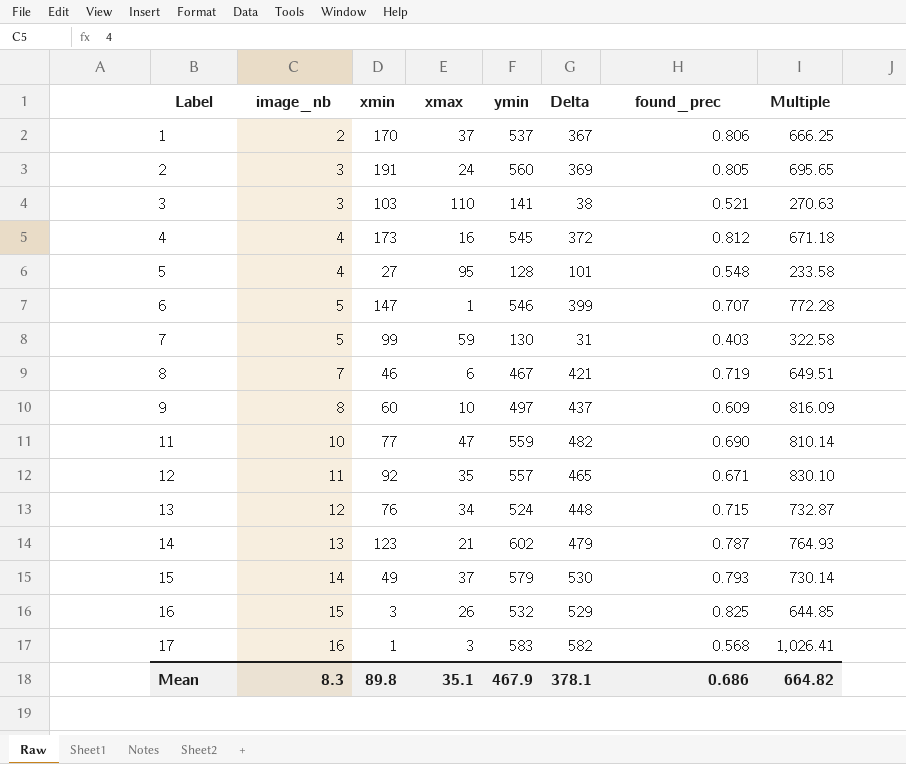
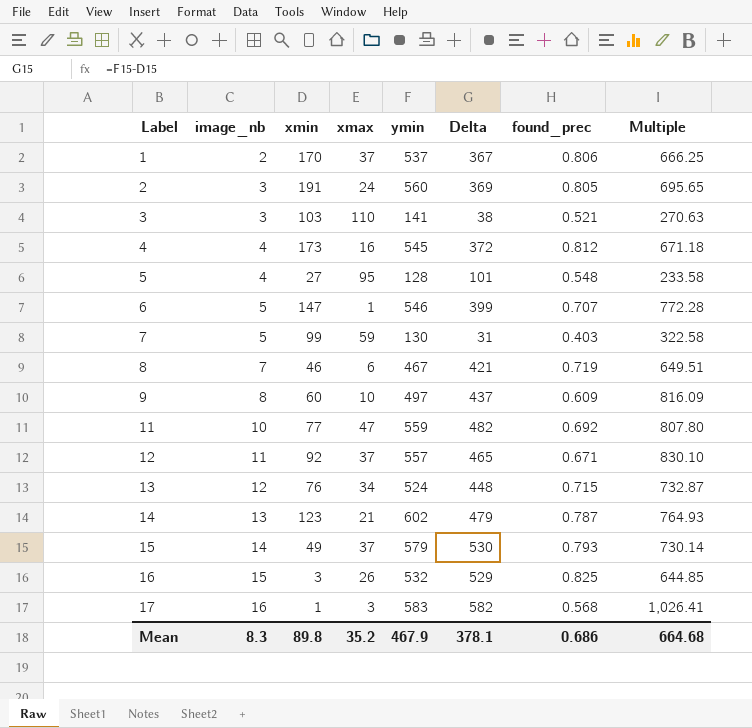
11 | found_prec: 0.690 -> 0.692
11 | Multiple: 810.14 -> 807.80
12 | xmax: 35 -> 37
Mean | xmax: 35.1 -> 35.2
Mean | Multiple: 664.82 -> 664.68

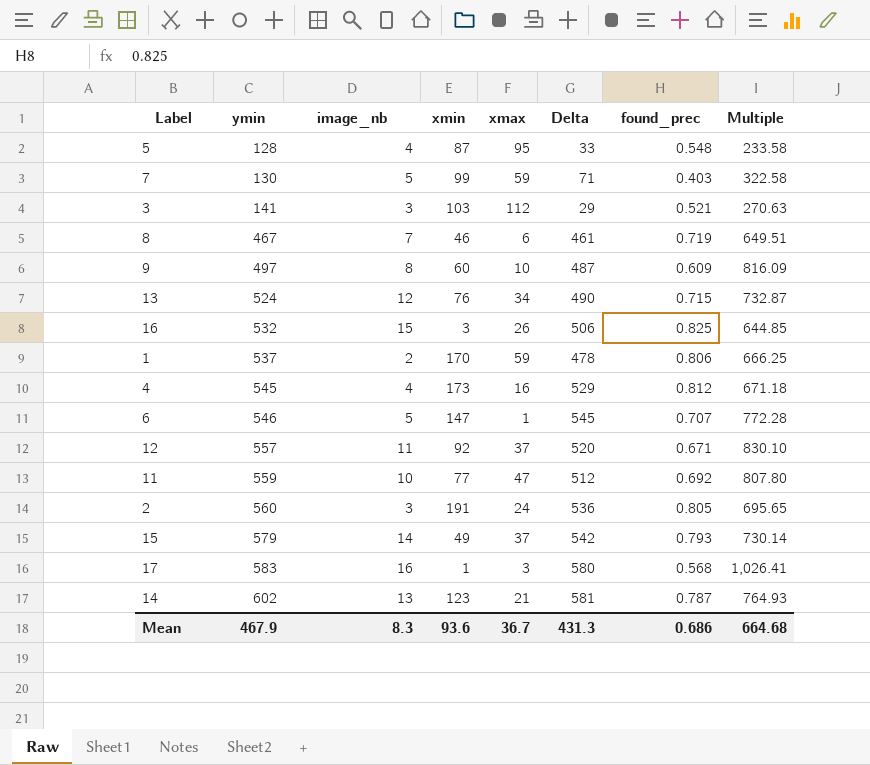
row order: Label ascending -> ymin ascending
column ymin | position: 5 -> 2
column Delta | formula: [ymin] - [xmin] -> [ymin] - [xmax]
5 | xmin: 27 -> 87
3 | xmax: 110 -> 112
1 | xmax: 37 -> 59
Mean | xmin: 89.8 -> 93.6
Mean | xmax: 35.2 -> 36.7
Mean | Delta: 378.1 -> 431.3

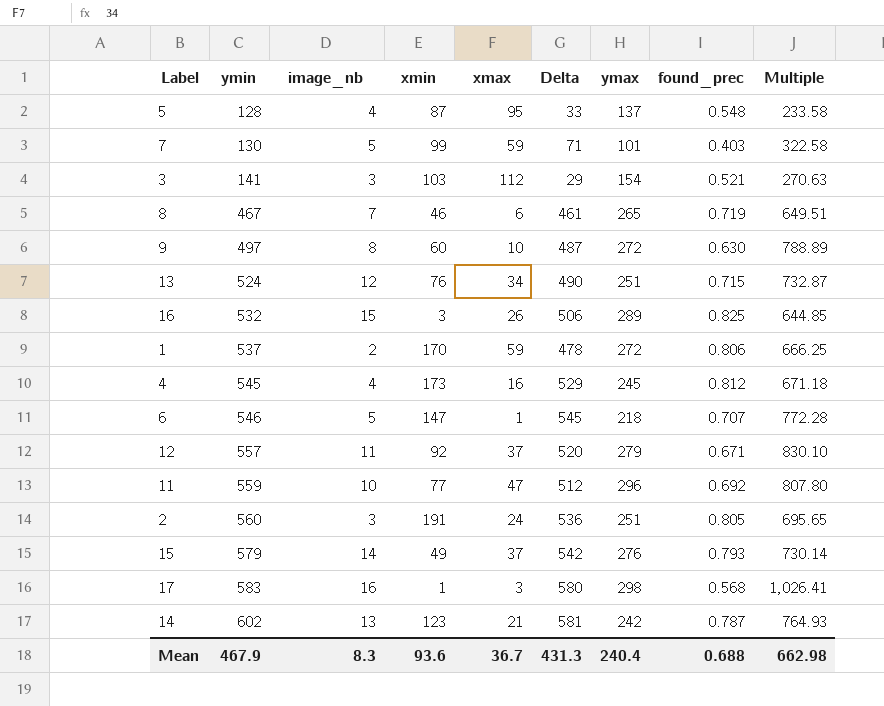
column ymax | position: none -> 7
9 | found_prec: 0.609 -> 0.630
9 | Multiple: 816.09 -> 788.89
Mean | found_prec: 0.686 -> 0.688
Mean | Multiple: 664.68 -> 662.98

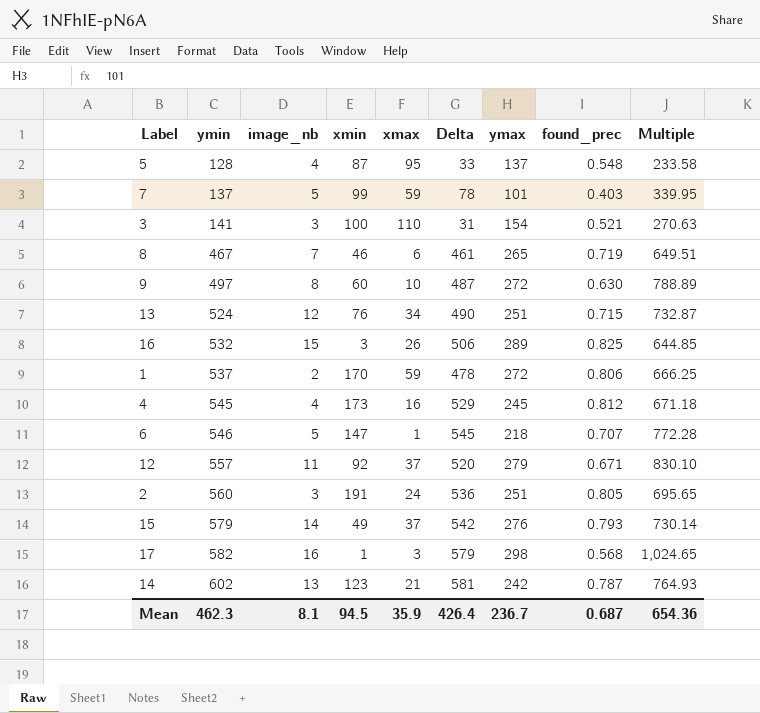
row 11: 559 | 10 | 77 | 47 | 512 | 296 | 0.692 | 807.80 -> none
7 | ymin: 130 -> 137
7 | Delta: 71 -> 78
7 | Multiple: 322.58 -> 339.95
3 | xmin: 103 -> 100
3 | xmax: 112 -> 110
3 | Delta: 29 -> 31
17 | ymin: 583 -> 582
17 | Delta: 580 -> 579
17 | Multiple: 1,026.41 -> 1,024.65
Mean | ymin: 467.9 -> 462.3
Mean | image_nb: 8.3 -> 8.1
Mean | xmin: 93.6 -> 94.5
Mean | xmax: 36.7 -> 35.9
Mean | Delta: 431.3 -> 426.4
Mean | ymax: 240.4 -> 236.7
Mean | found_prec: 0.688 -> 0.687
Mean | Multiple: 662.98 -> 654.36

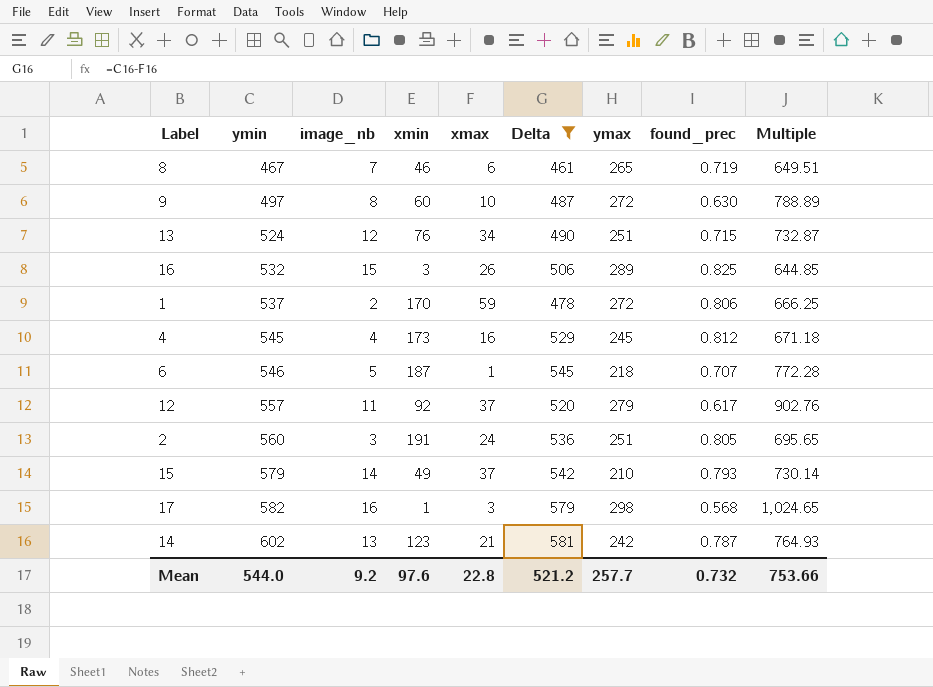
filter: none -> Delta >= 461
6 | xmin: 147 -> 187
12 | found_prec: 0.671 -> 0.617
12 | Multiple: 830.10 -> 902.76
15 | ymax: 276 -> 210
Mean | ymin: 462.3 -> 544.0
Mean | image_nb: 8.1 -> 9.2
Mean | xmin: 94.5 -> 97.6
Mean | xmax: 35.9 -> 22.8
Mean | Delta: 426.4 -> 521.2
Mean | ymax: 236.7 -> 257.7
Mean | found_prec: 0.687 -> 0.732
Mean | Multiple: 654.36 -> 753.66

